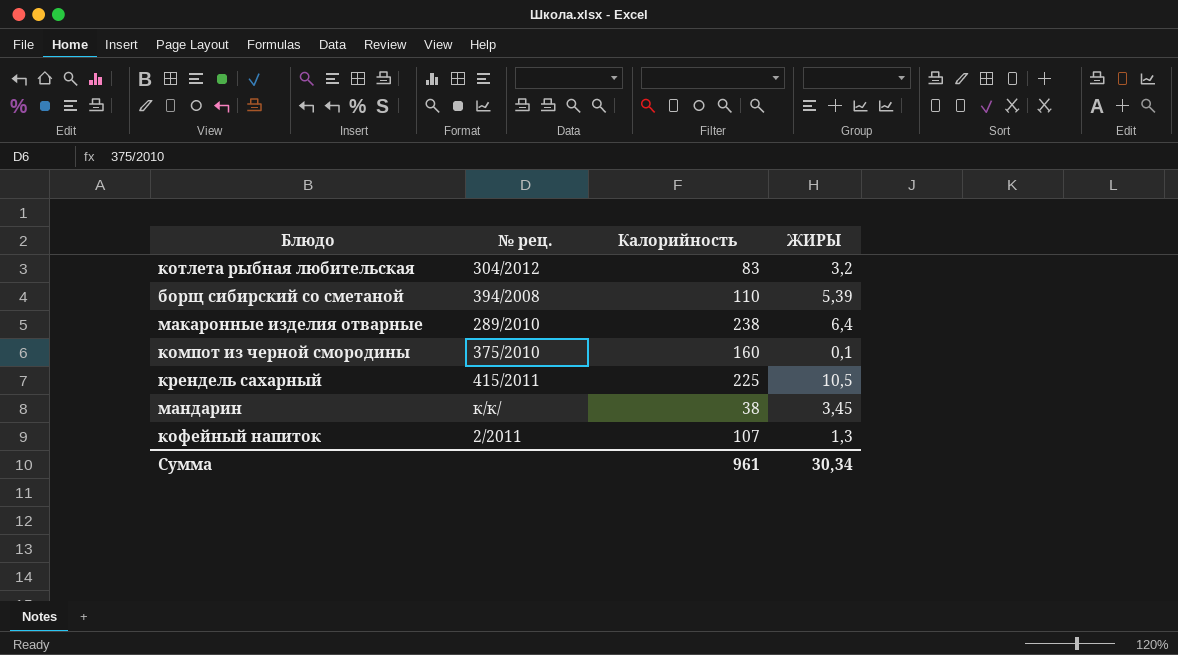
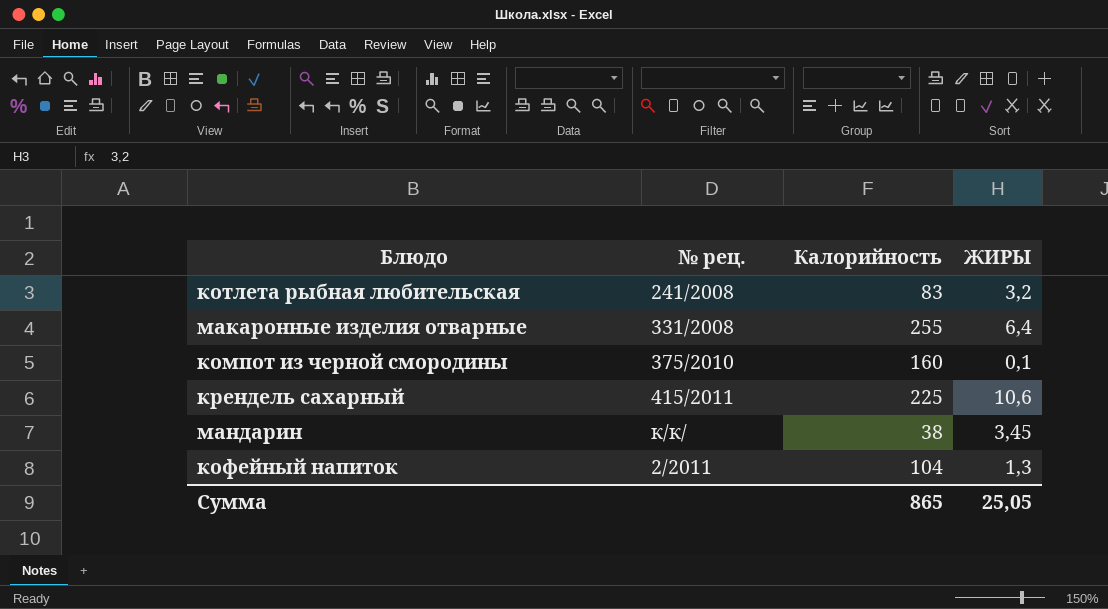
row борщ сибирский со сметаной: 394/2008 | 110 | 5,39 -> none
котлета рыбная любительская | № рец.: 304/2012 -> 241/2008
макаронные изделия отварные | № рец.: 289/2010 -> 331/2008
макаронные изделия отварные | Калорийность: 238 -> 255
крендель сахарный | ЖИРЫ: 10,5 -> 10,6
кофейный напиток | Калорийность: 107 -> 104
Сумма | Калорийность: 961 -> 865
Сумма | ЖИРЫ: 30,34 -> 25,05

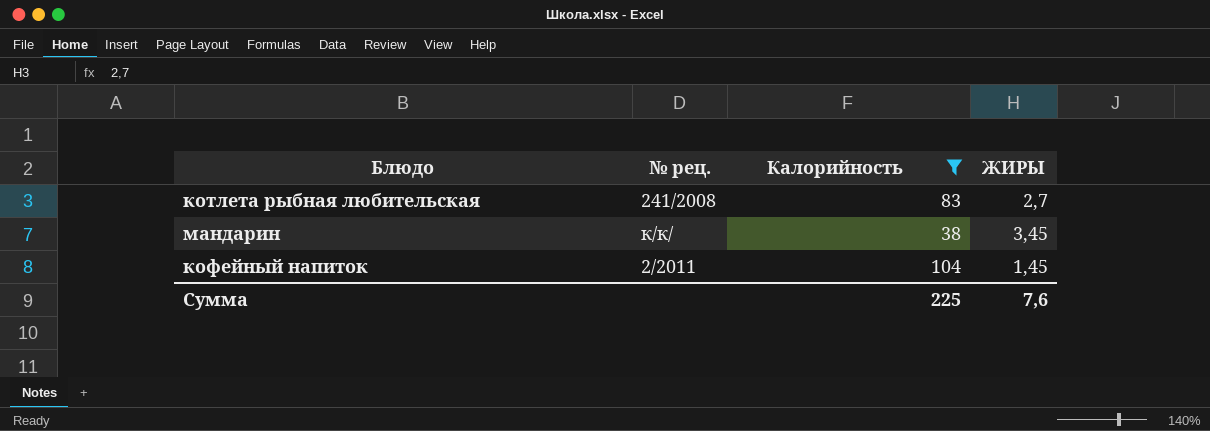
filter: none -> Калорийность <= 104
котлета рыбная любительская | ЖИРЫ: 3,2 -> 2,7
кофейный напиток | ЖИРЫ: 1,3 -> 1,45
Сумма | Калорийность: 865 -> 225
Сумма | ЖИРЫ: 25,05 -> 7,6

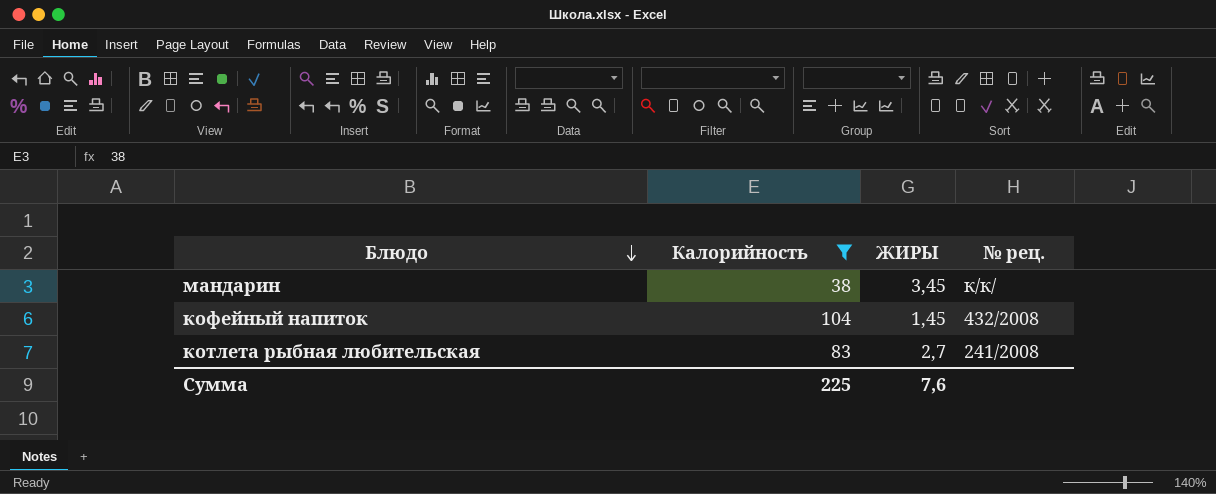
row order: none -> Блюдо descending
column № рец. | position: 2 -> 4
кофейный напиток | № рец.: 2/2011 -> 432/2008

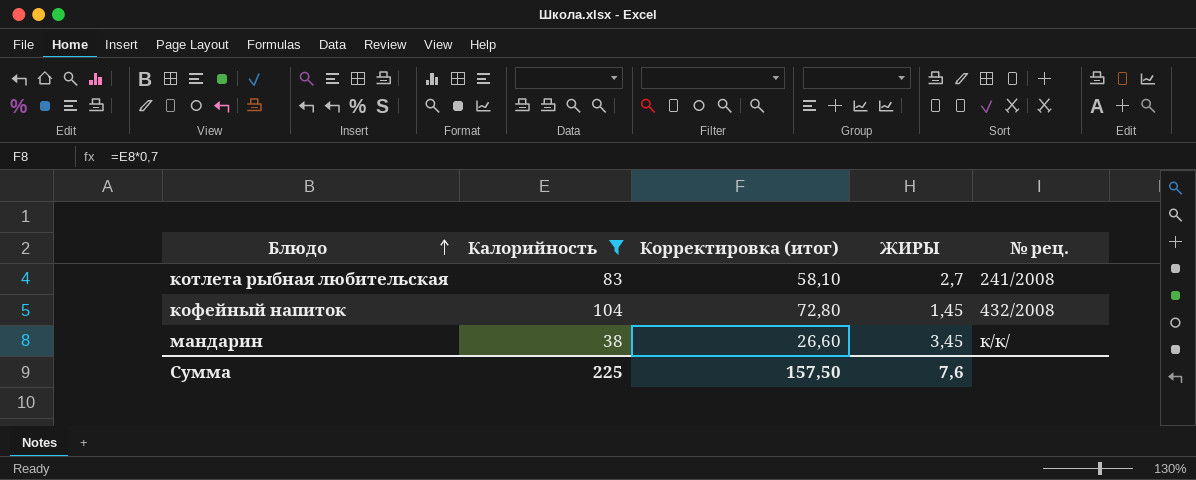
row order: Блюдо descending -> Блюдо ascending
column Корректировка (итог) | formula: none -> [Калорийность] * 0,7

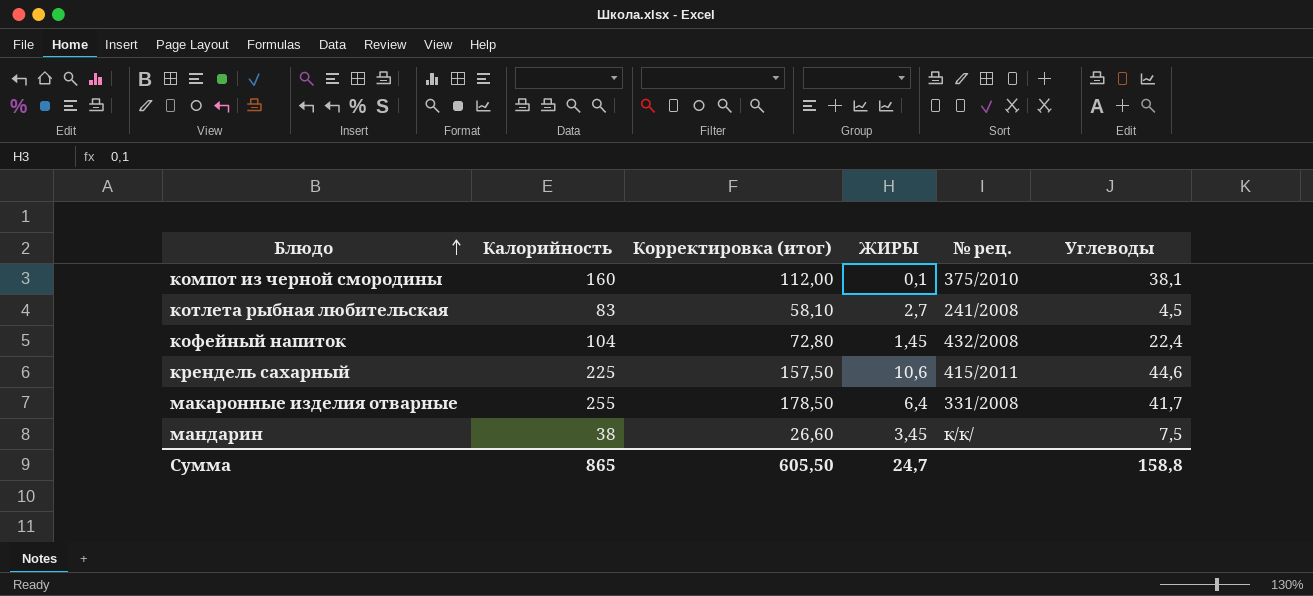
filter: Калорийность <= 104 -> none
column Углеводы | position: none -> 6
Сумма | Калорийность: 225 -> 865
Сумма | Корректировка (итог): 157,50 -> 605,50
Сумма | ЖИРЫ: 7,6 -> 24,7

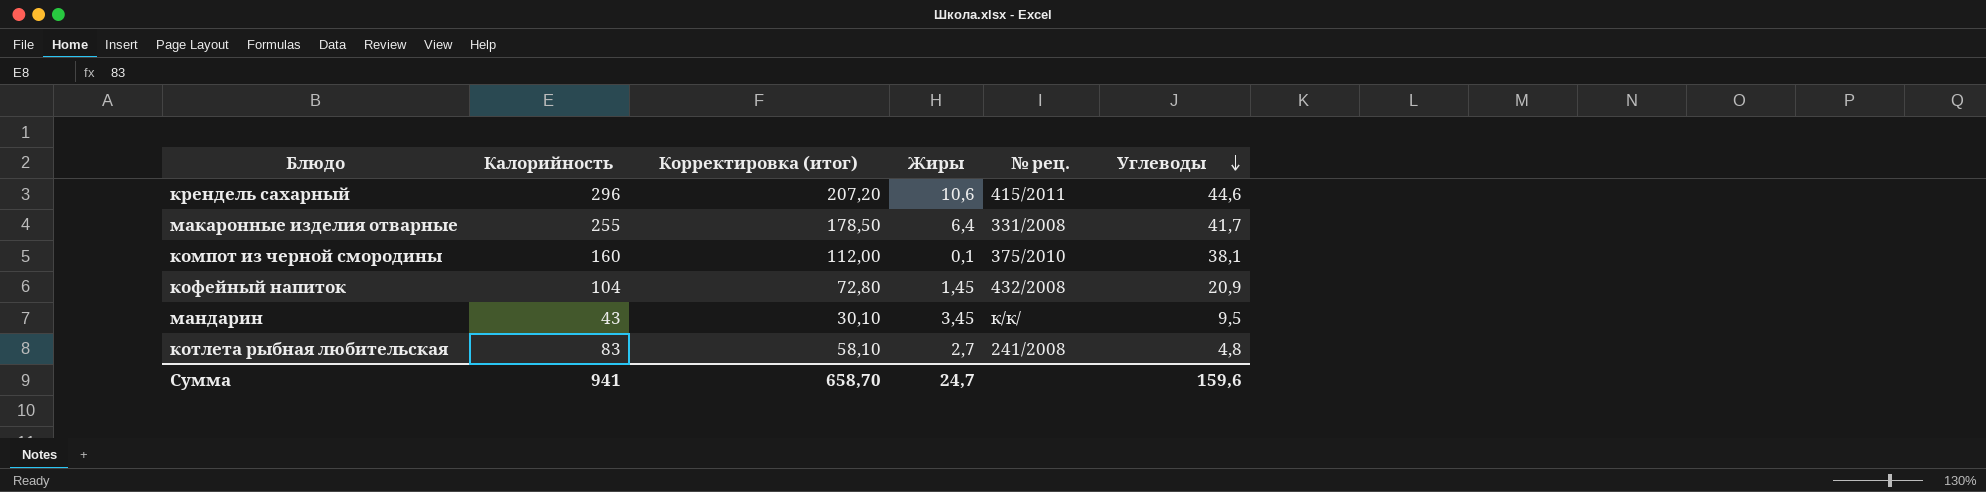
row order: Блюдо ascending -> Углеводы descending
column name: ЖИРЫ -> Жиры
крендель сахарный | Калорийность: 225 -> 296
крендель сахарный | Корректировка (итог): 157,50 -> 207,20
кофейный напиток | Углеводы: 22,4 -> 20,9
мандарин | Калорийность: 38 -> 43
мандарин | Корректировка (итог): 26,60 -> 30,10
мандарин | Углеводы: 7,5 -> 9,5
котлета рыбная любительская | Углеводы: 4,5 -> 4,8
Сумма | Калорийность: 865 -> 941
Сумма | Корректировка (итог): 605,50 -> 658,70
Сумма | Углеводы: 158,8 -> 159,6

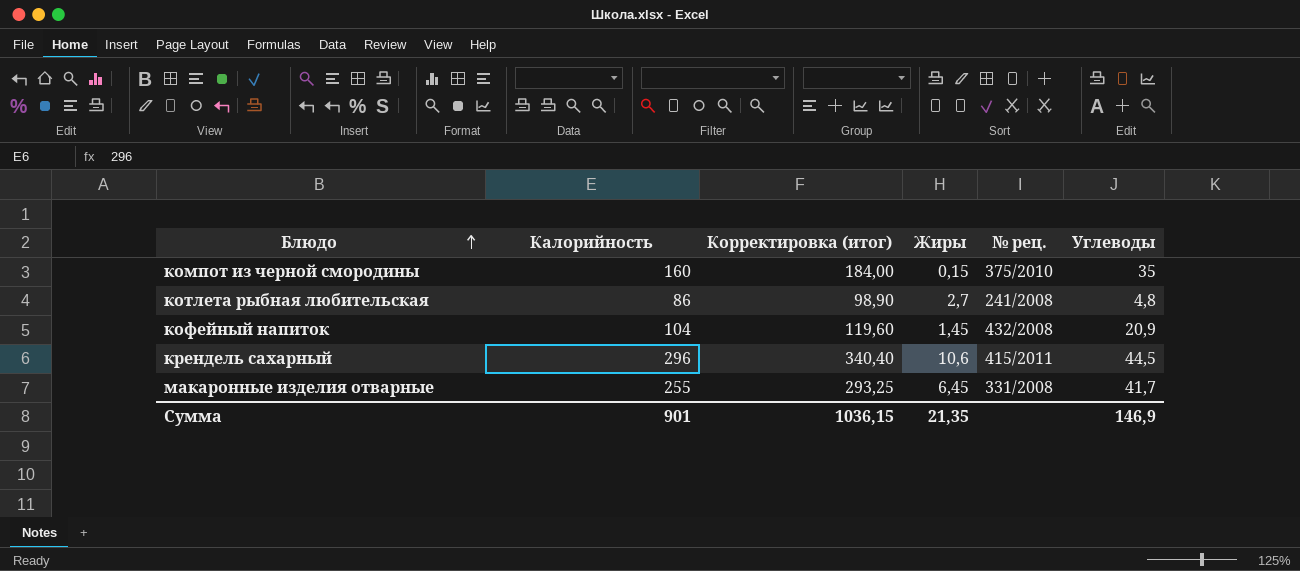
row order: Углеводы descending -> Блюдо ascending
column Корректировка (итог) | formula: [Калорийность] * 0,7 -> [Калорийность] * 1,15
row мандарин: 43 | 30,10 | 3,45 | к/к/ | 9,5 -> none
компот из черной смородины | Жиры: 0,1 -> 0,15
компот из черной смородины | Углеводы: 38,1 -> 35
котлета рыбная любительская | Калорийность: 83 -> 86
крендель сахарный | Углеводы: 44,6 -> 44,5
макаронные изделия отварные | Жиры: 6,4 -> 6,45
Сумма | Калорийность: 941 -> 901
Сумма | Корректировка (итог): 658,70 -> 1036,15
Сумма | Жиры: 24,7 -> 21,35
Сумма | Углеводы: 159,6 -> 146,9

